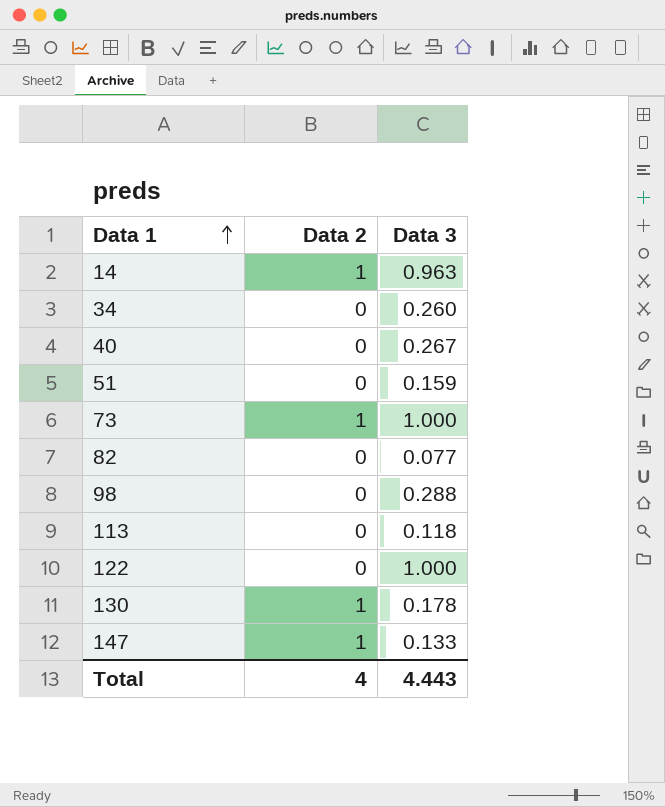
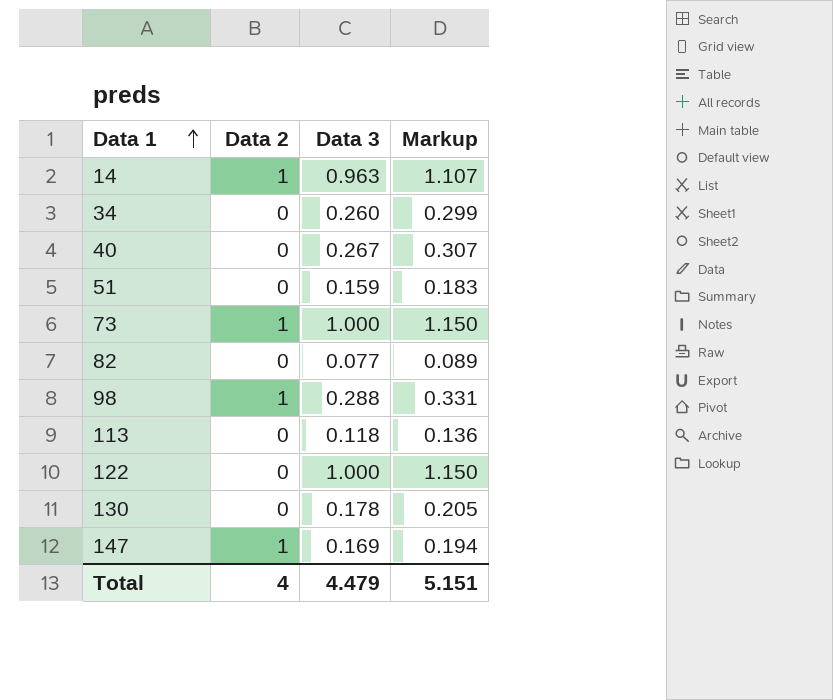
column Markup | formula: none -> [Data 3] * 1.15
98 | Data 2: 0 -> 1
130 | Data 2: 1 -> 0
147 | Data 3: 0.133 -> 0.169
Total | Data 3: 4.443 -> 4.479

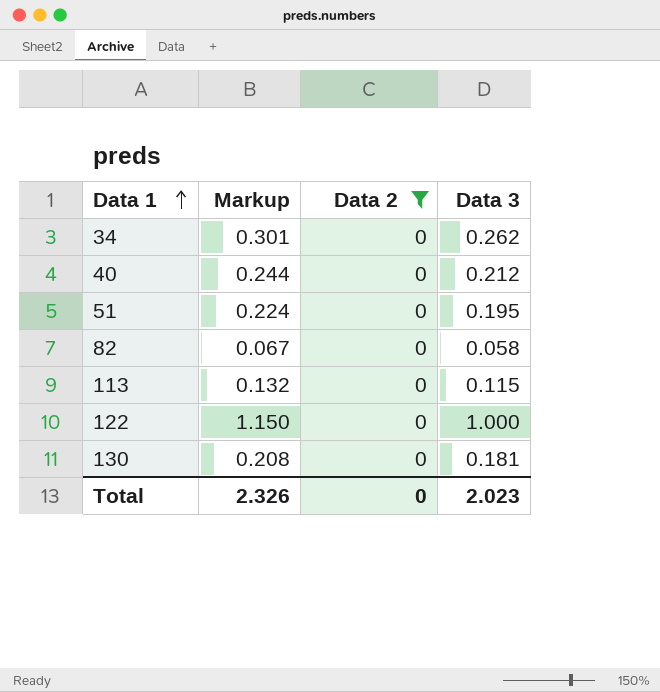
filter: none -> Data 2 = 0
column Markup | position: 4 -> 2
34 | Markup: 0.299 -> 0.301
34 | Data 3: 0.260 -> 0.262
40 | Markup: 0.307 -> 0.244
40 | Data 3: 0.267 -> 0.212
51 | Markup: 0.183 -> 0.224
51 | Data 3: 0.159 -> 0.195
82 | Markup: 0.089 -> 0.067
82 | Data 3: 0.077 -> 0.058
113 | Markup: 0.136 -> 0.132
113 | Data 3: 0.118 -> 0.115
130 | Markup: 0.205 -> 0.208
130 | Data 3: 0.178 -> 0.181
Total | Markup: 5.151 -> 2.326
Total | Data 2: 4 -> 0
Total | Data 3: 4.479 -> 2.023

